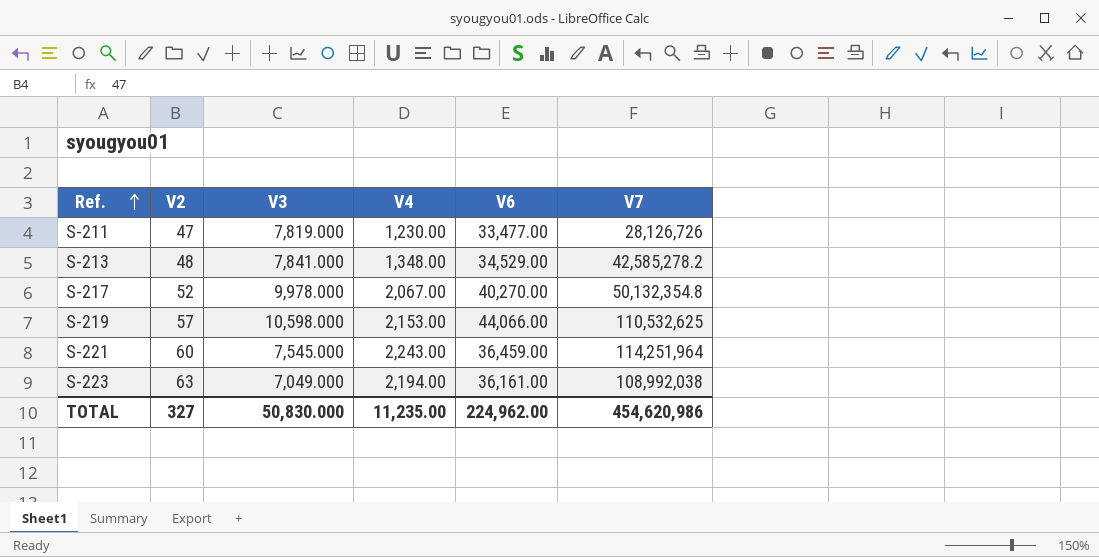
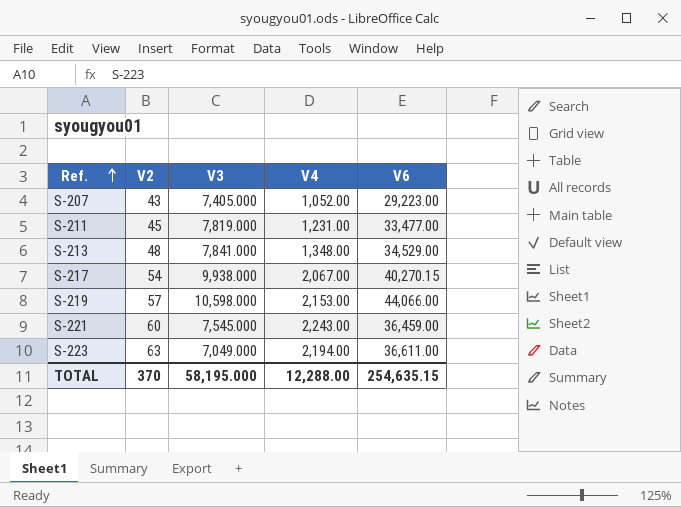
column V7 | position: 6 -> none
row S-207: none -> 43 | 7,405.000 | 1,052.00 | 29,223.00
S-211 | V2: 47 -> 45
S-211 | V4: 1,230.00 -> 1,231.00
S-217 | V2: 52 -> 54
S-217 | V3: 9,978.000 -> 9,938.000
S-217 | V6: 40,270.00 -> 40,270.15
S-223 | V6: 36,161.00 -> 36,611.00
TOTAL | V2: 327 -> 370
TOTAL | V3: 50,830.000 -> 58,195.000
TOTAL | V4: 11,235.00 -> 12,288.00
TOTAL | V6: 224,962.00 -> 254,635.15

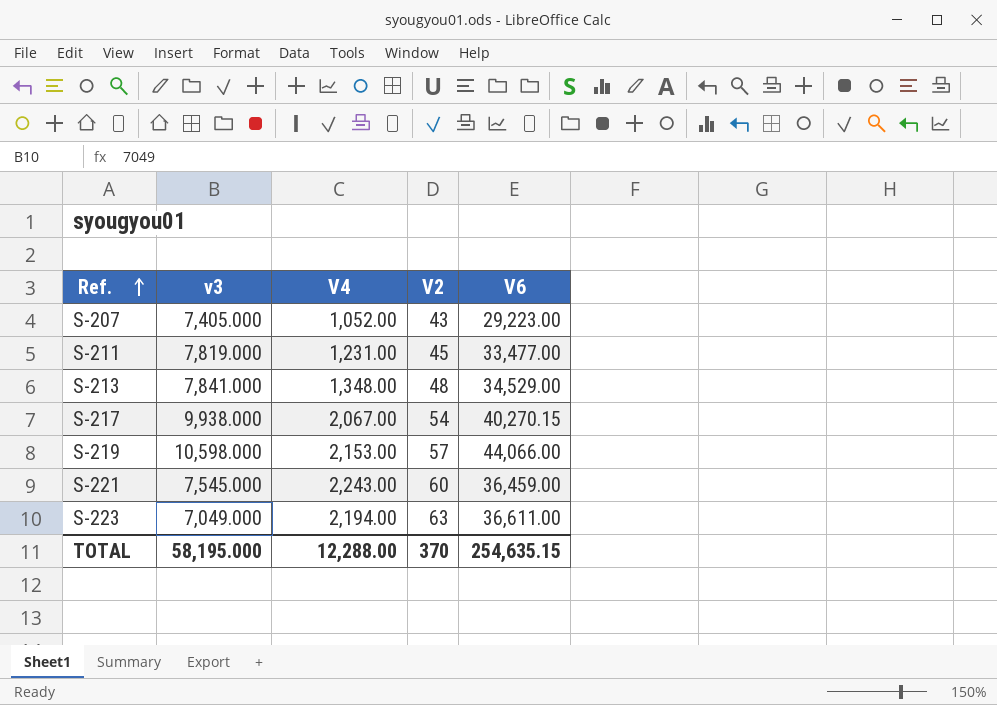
column name: V3 -> v3
column V2 | position: 2 -> 4

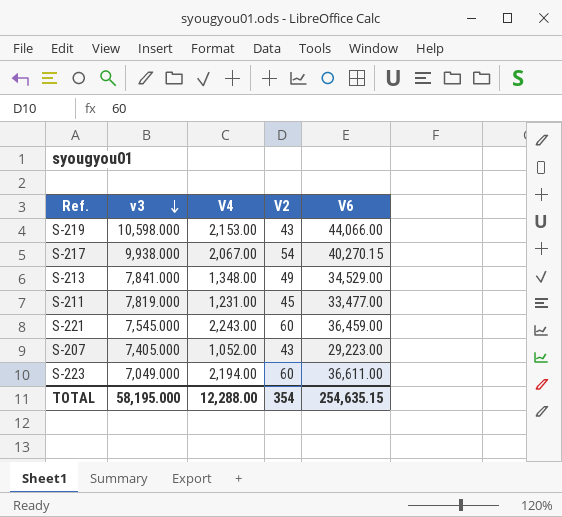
row order: Ref. ascending -> v3 descending
S-219 | V2: 57 -> 43
S-213 | V2: 48 -> 49
S-223 | V2: 63 -> 60
TOTAL | V2: 370 -> 354

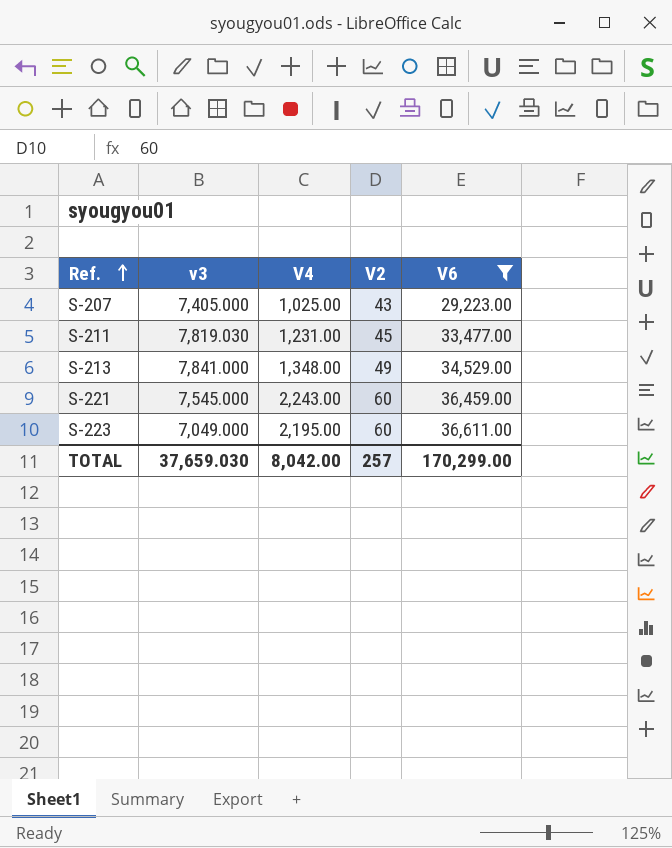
filter: none -> V6 <= 36,611.00
row order: v3 descending -> Ref. ascending
S-207 | V4: 1,052.00 -> 1,025.00
S-211 | v3: 7,819.000 -> 7,819.030
S-223 | V4: 2,194.00 -> 2,195.00
TOTAL | v3: 58,195.000 -> 37,659.030
TOTAL | V4: 12,288.00 -> 8,042.00
TOTAL | V2: 354 -> 257
TOTAL | V6: 254,635.15 -> 170,299.00

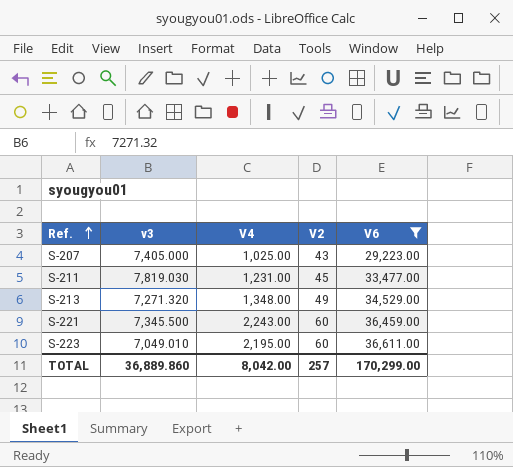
S-213 | v3: 7,841.000 -> 7,271.320
S-221 | v3: 7,545.000 -> 7,345.500
S-223 | v3: 7,049.000 -> 7,049.010
TOTAL | v3: 37,659.030 -> 36,889.860

